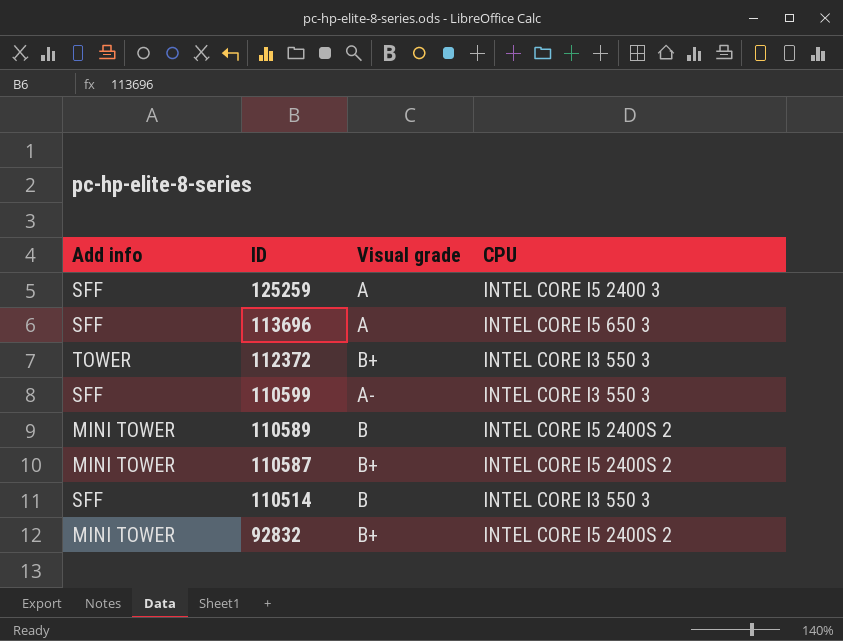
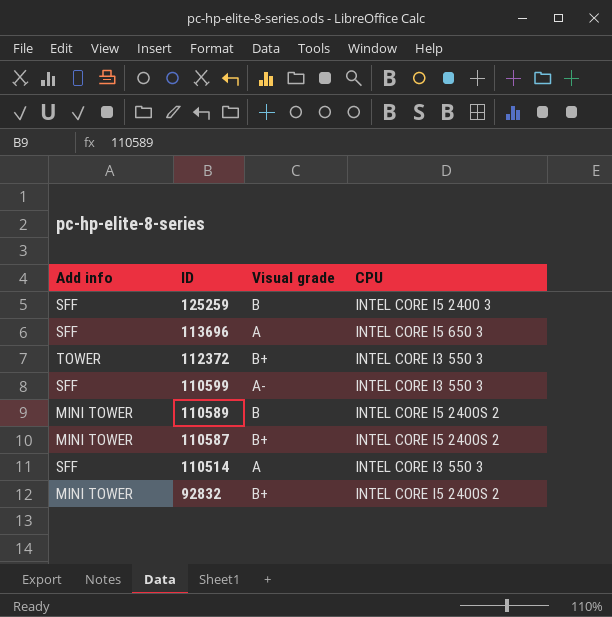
125259 | Visual grade: A -> B
110514 | Visual grade: B -> A

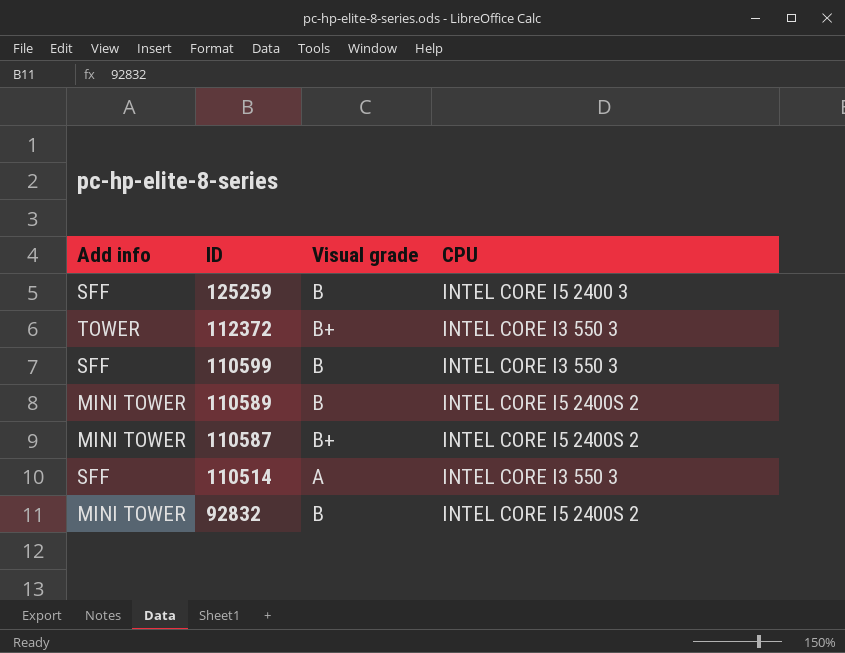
row 113696: SFF | A | INTEL CORE I5 650 3 -> none
110599 | Visual grade: A- -> B
92832 | Visual grade: B+ -> B

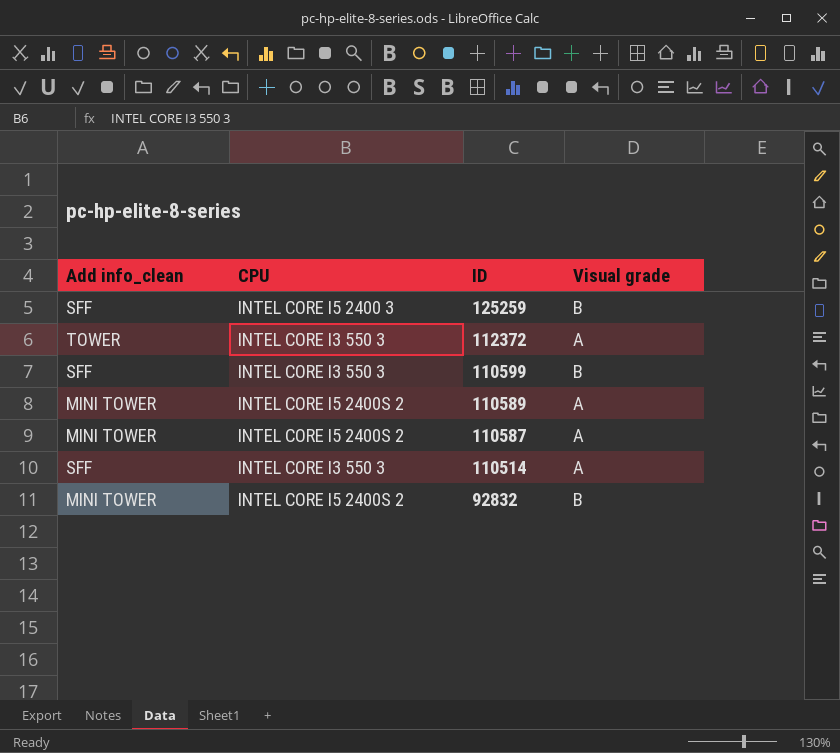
column name: Add info -> Add info_clean
column CPU | position: 4 -> 2
112372 | Visual grade: B+ -> A
110589 | Visual grade: B -> A
110587 | Visual grade: B+ -> A

